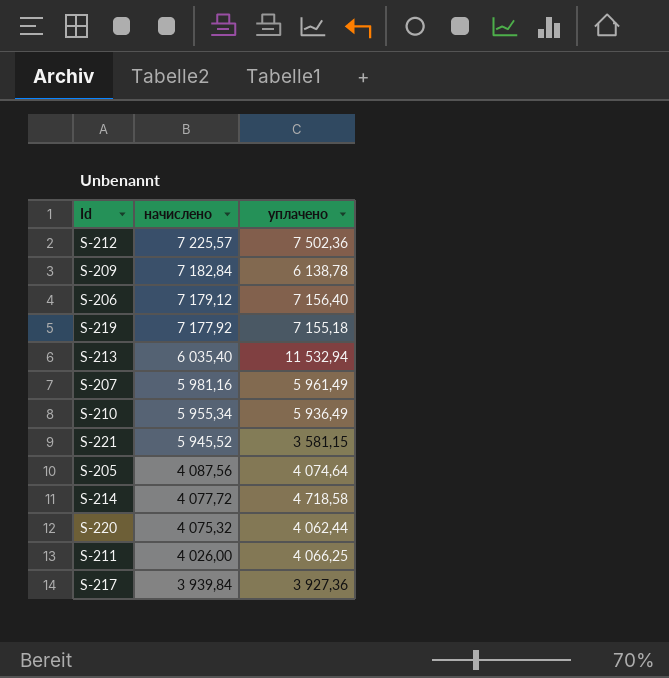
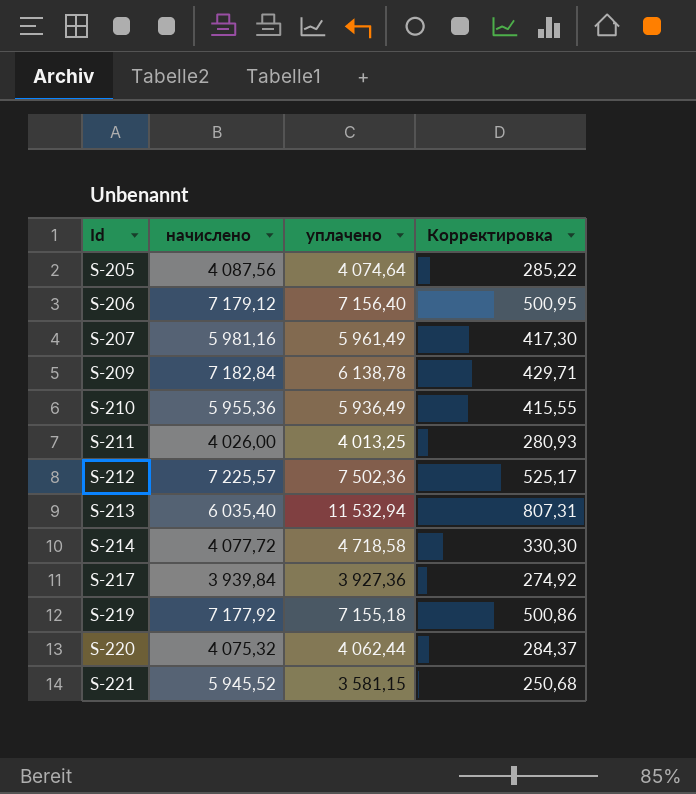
row order: начислено descending -> Id ascending
column Корректировка | formula: none -> [уплачено] * 0,07
S-210 | начислено: 5 955,34 -> 5 955,36
S-211 | уплачено: 4 066,25 -> 4 013,25

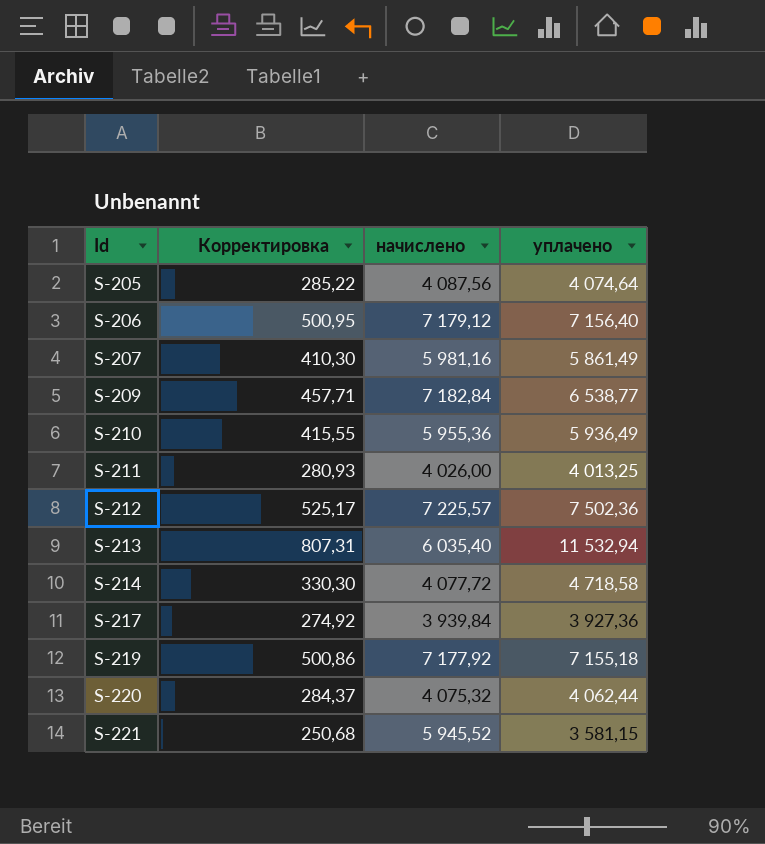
column Корректировка | position: 4 -> 2
S-207 | Корректировка: 417,30 -> 410,30
S-207 | уплачено: 5 961,49 -> 5 861,49
S-209 | Корректировка: 429,71 -> 457,71
S-209 | уплачено: 6 138,78 -> 6 538,77

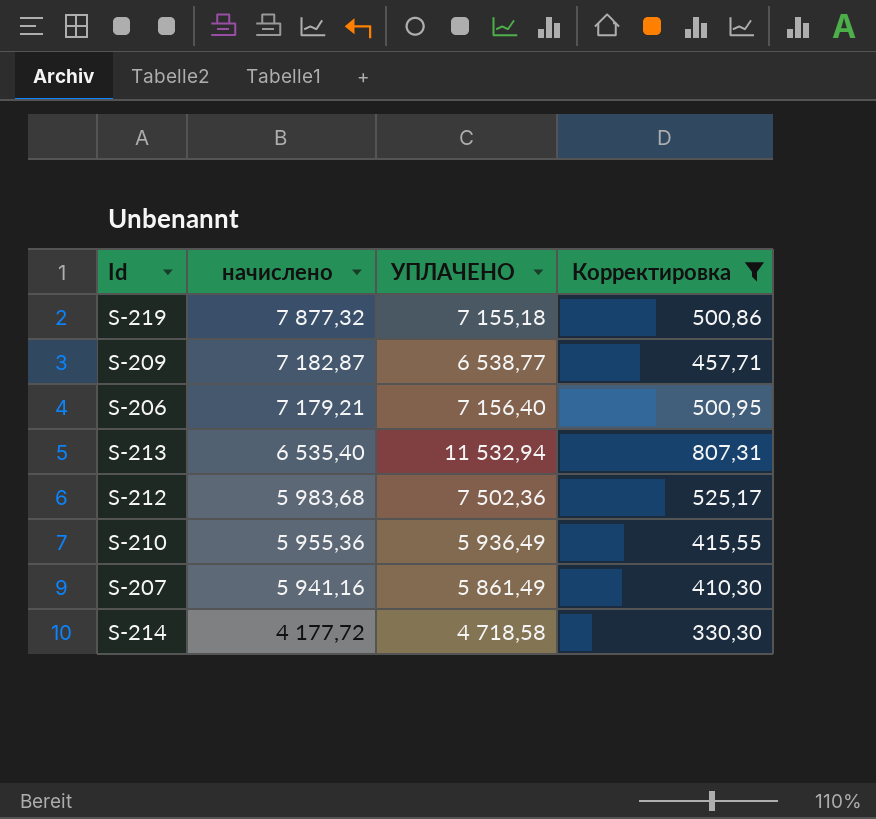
filter: none -> Корректировка >= 330,30
row order: Id ascending -> начислено descending
column name: уплачено -> УПЛАЧЕНО
column Корректировка | position: 2 -> 4
S-219 | начислено: 7 177,92 -> 7 877,32
S-209 | начислено: 7 182,84 -> 7 182,87
S-206 | начислено: 7 179,12 -> 7 179,21
S-213 | начислено: 6 035,40 -> 6 535,40
S-212 | начислено: 7 225,57 -> 5 983,68
S-207 | начислено: 5 981,16 -> 5 941,16
S-214 | начислено: 4 077,72 -> 4 177,72

